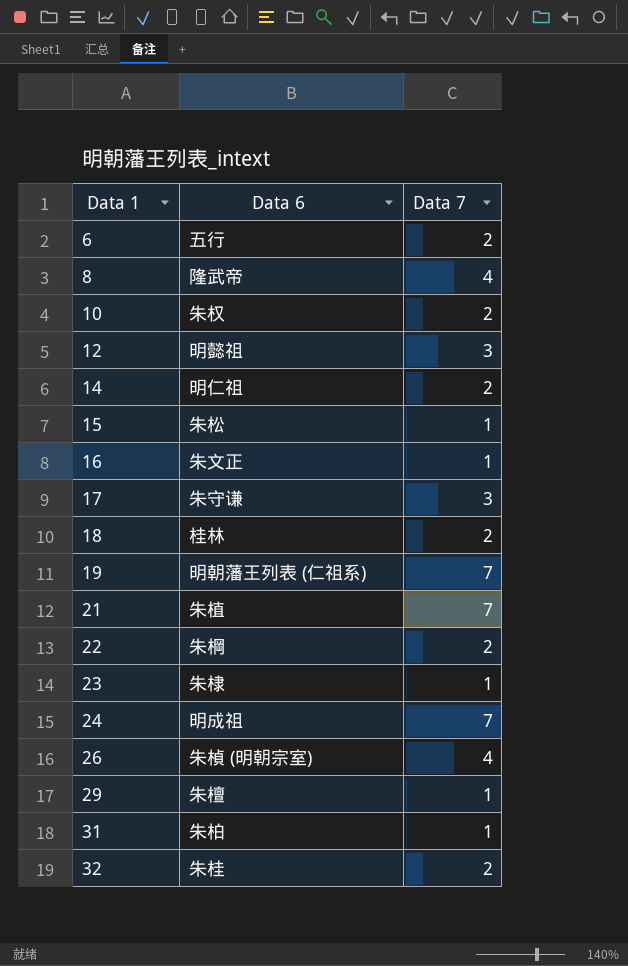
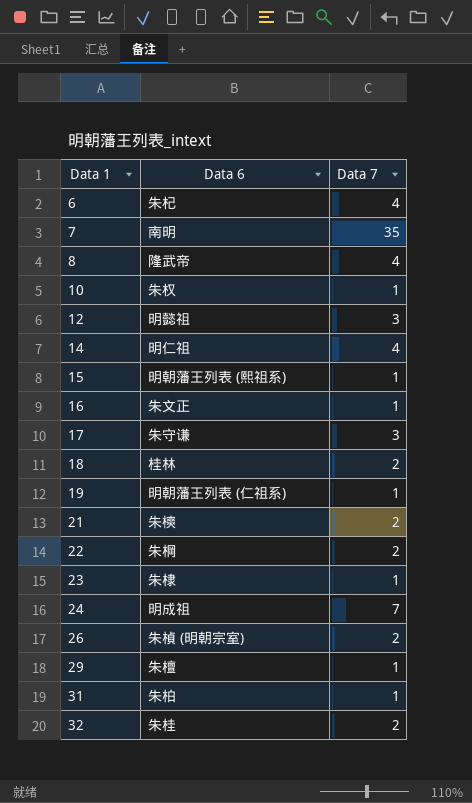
6 | Data 6: 五行 -> 朱杞
6 | Data 7: 2 -> 4
row 7: none -> 南明 | 35
10 | Data 7: 2 -> 1
14 | Data 7: 2 -> 4
15 | Data 6: 朱松 -> 明朝藩王列表 (熙祖系)
19 | Data 7: 7 -> 1
21 | Data 6: 朱植 -> 朱樉
21 | Data 7: 7 -> 2
26 | Data 7: 4 -> 2

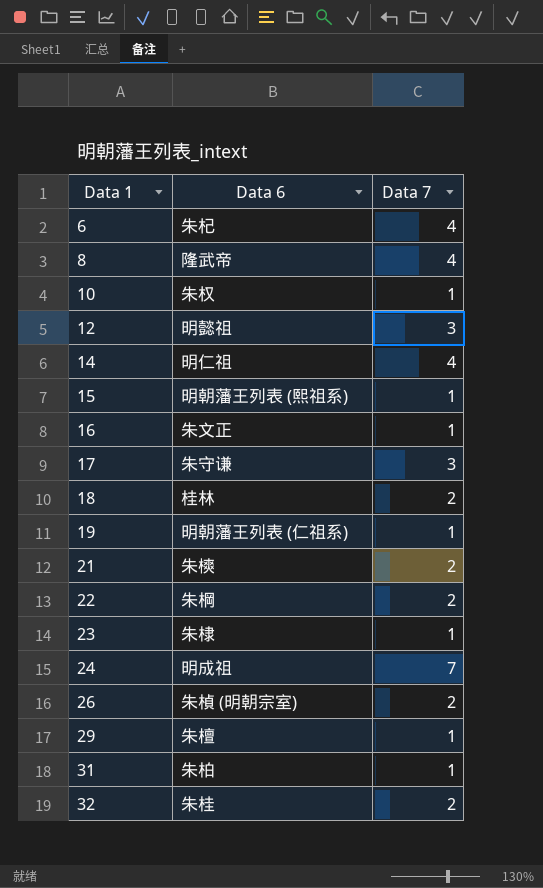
row 7: 南明 | 35 -> none

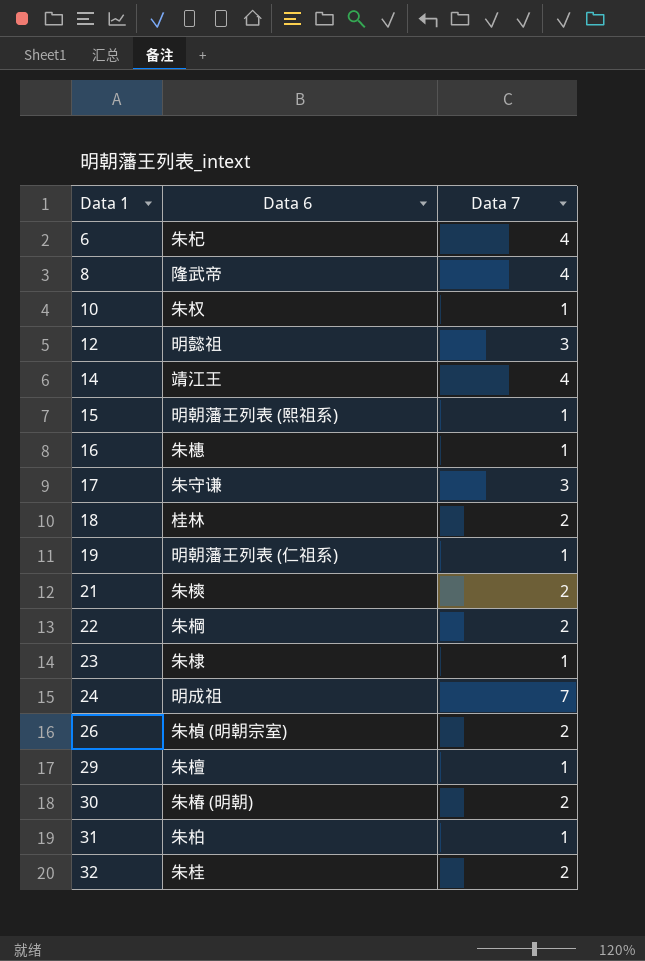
14 | Data 6: 明仁祖 -> 靖江王
16 | Data 6: 朱文正 -> 朱橞
row 30: none -> 朱椿 (明朝) | 2

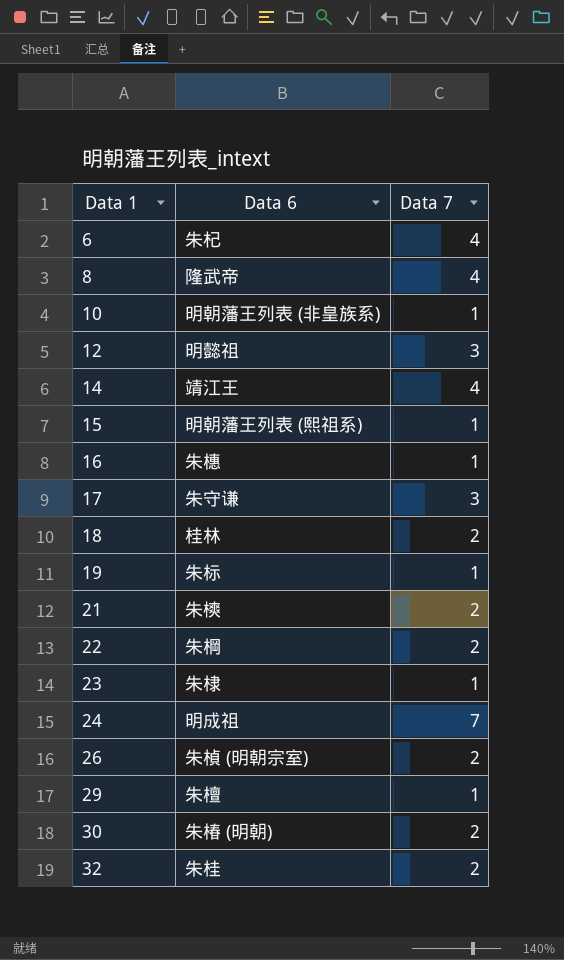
row 31: 朱柏 | 1 -> none
10 | Data 6: 朱权 -> 明朝藩王列表 (非皇族系)
19 | Data 6: 明朝藩王列表 (仁祖系) -> 朱标

